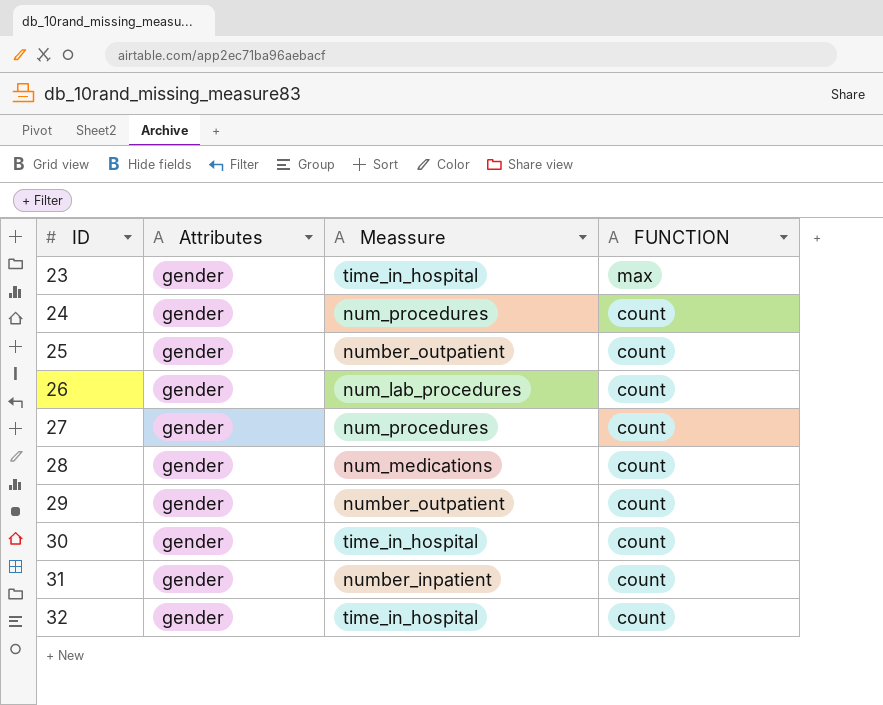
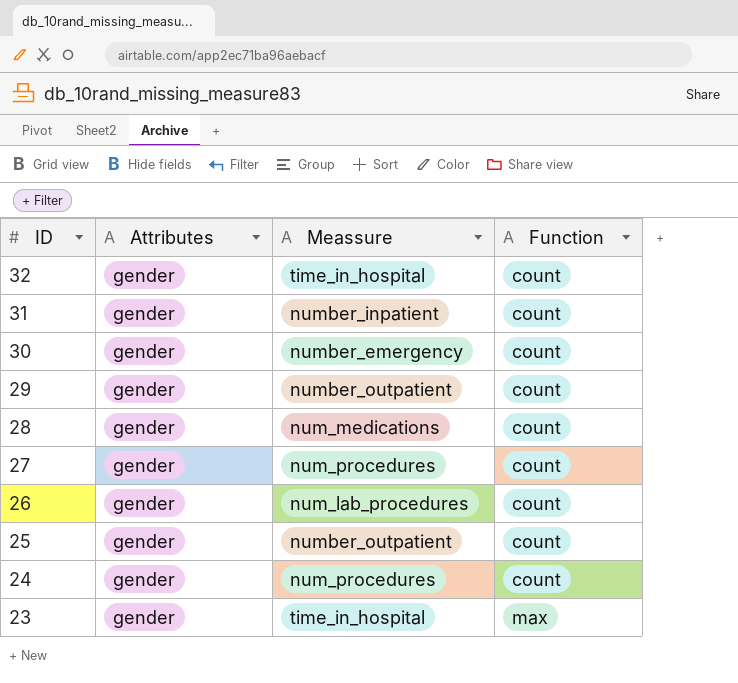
row order: ID ascending -> ID descending
column name: FUNCTION -> Function
30 | Meassure: time_in_hospital -> number_emergency

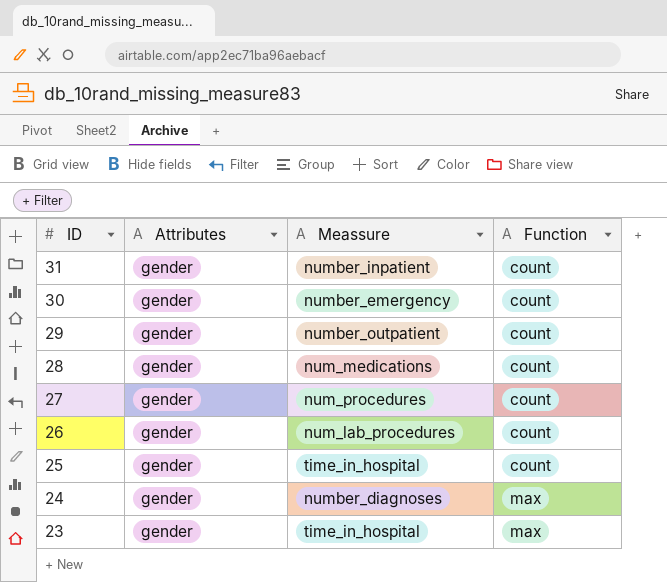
row 32: gender | time_in_hospital | count -> none
25 | Meassure: number_outpatient -> time_in_hospital
24 | Meassure: num_procedures -> number_diagnoses
24 | Function: count -> max

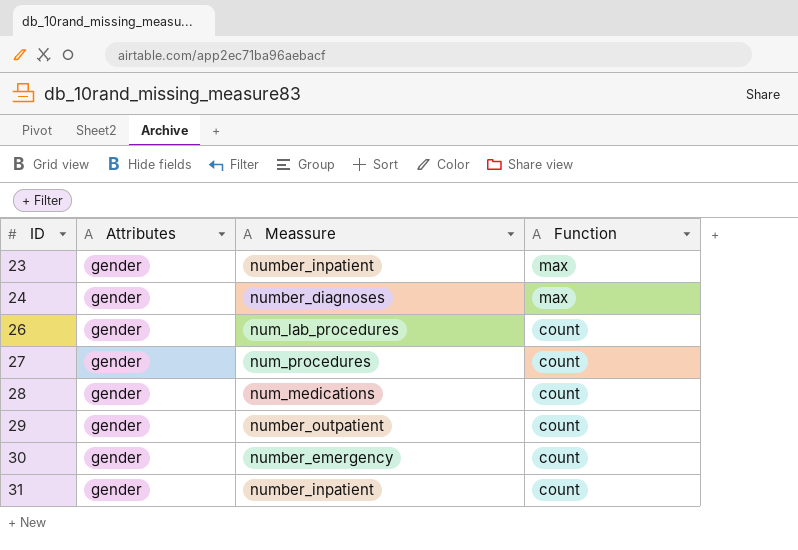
row order: ID descending -> ID ascending
row 25: gender | time_in_hospital | count -> none
23 | Meassure: time_in_hospital -> number_inpatient

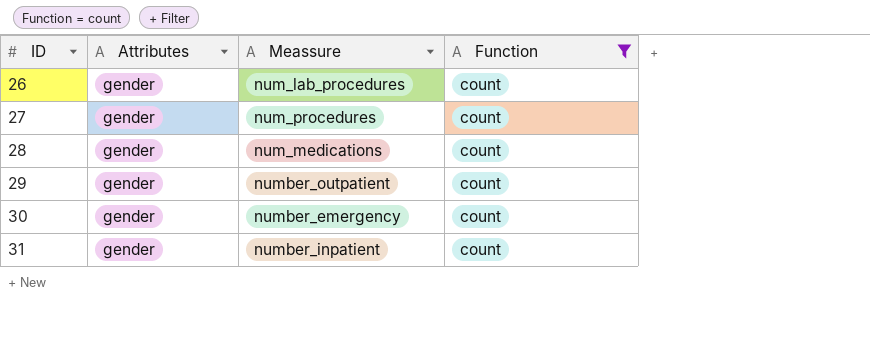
filter: none -> Function = count

